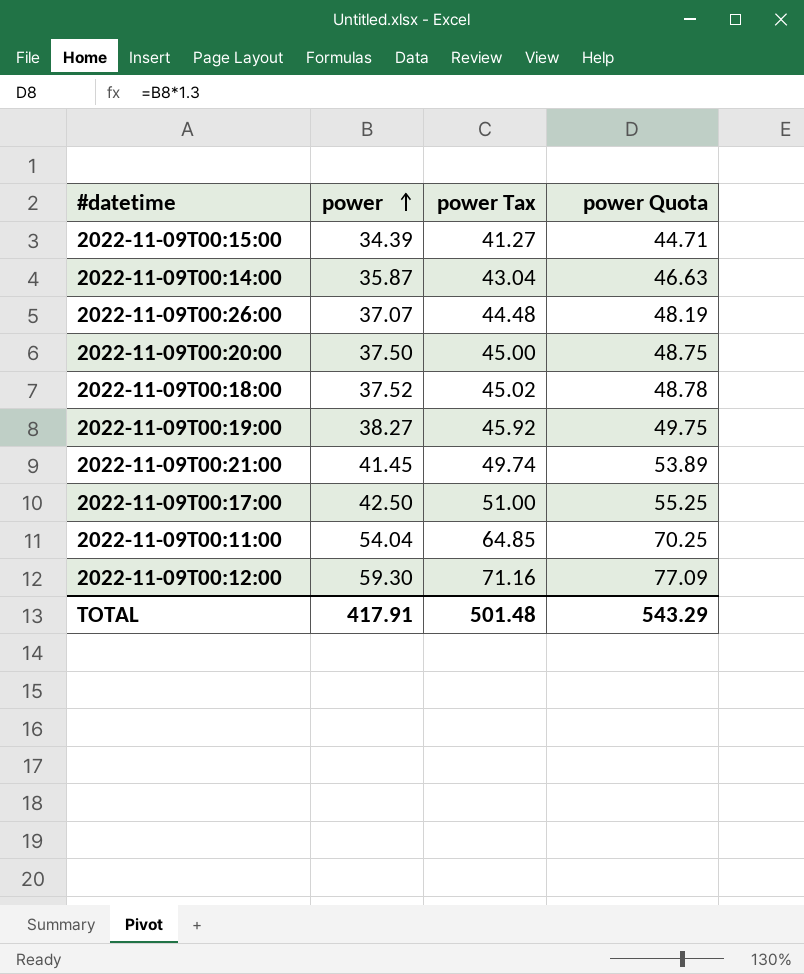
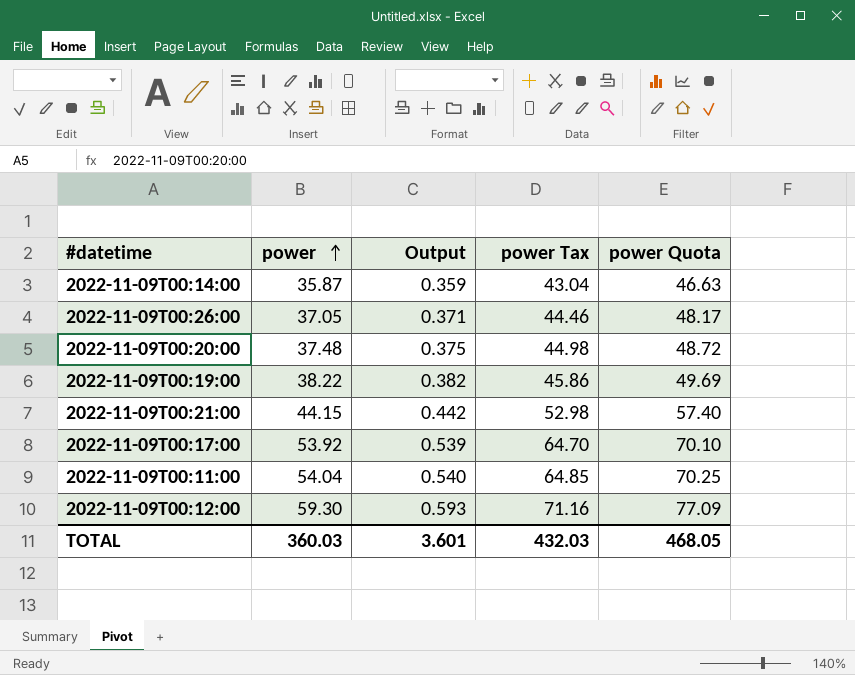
column Output | formula: none -> [power] * 0.01
row 2022-11-09T00:15:00: 34.39 | 41.27 | 44.71 -> none
row 2022-11-09T00:18:00: 37.52 | 45.02 | 48.78 -> none
2022-11-09T00:26:00 | power: 37.07 -> 37.05
2022-11-09T00:26:00 | power Tax: 44.48 -> 44.46
2022-11-09T00:26:00 | power Quota: 48.19 -> 48.17
2022-11-09T00:20:00 | power: 37.50 -> 37.48
2022-11-09T00:20:00 | power Tax: 45.00 -> 44.98
2022-11-09T00:20:00 | power Quota: 48.75 -> 48.72
2022-11-09T00:19:00 | power: 38.27 -> 38.22
2022-11-09T00:19:00 | power Tax: 45.92 -> 45.86
2022-11-09T00:19:00 | power Quota: 49.75 -> 49.69
2022-11-09T00:21:00 | power: 41.45 -> 44.15
2022-11-09T00:21:00 | power Tax: 49.74 -> 52.98
2022-11-09T00:21:00 | power Quota: 53.89 -> 57.40
2022-11-09T00:17:00 | power: 42.50 -> 53.92
2022-11-09T00:17:00 | power Tax: 51.00 -> 64.70
2022-11-09T00:17:00 | power Quota: 55.25 -> 70.10
TOTAL | power: 417.91 -> 360.03
TOTAL | power Tax: 501.48 -> 432.03
TOTAL | power Quota: 543.29 -> 468.05

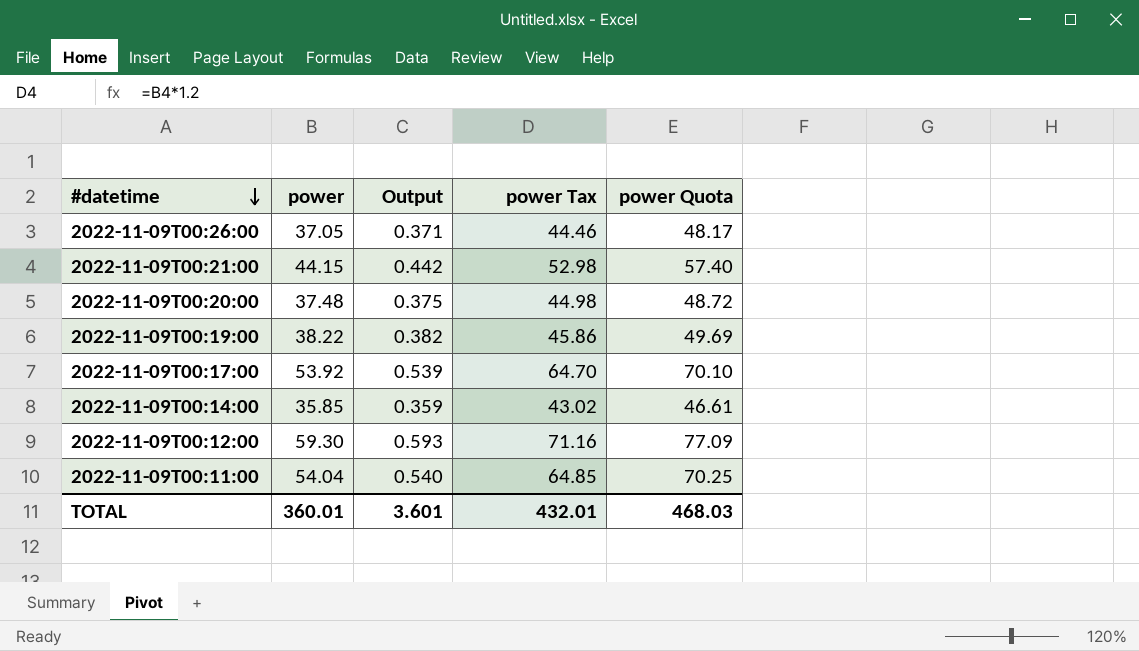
row order: power ascending -> #datetime descending
2022-11-09T00:14:00 | power: 35.87 -> 35.85
2022-11-09T00:14:00 | power Tax: 43.04 -> 43.02
2022-11-09T00:14:00 | power Quota: 46.63 -> 46.61
TOTAL | power: 360.03 -> 360.01
TOTAL | power Tax: 432.03 -> 432.01
TOTAL | power Quota: 468.05 -> 468.03

